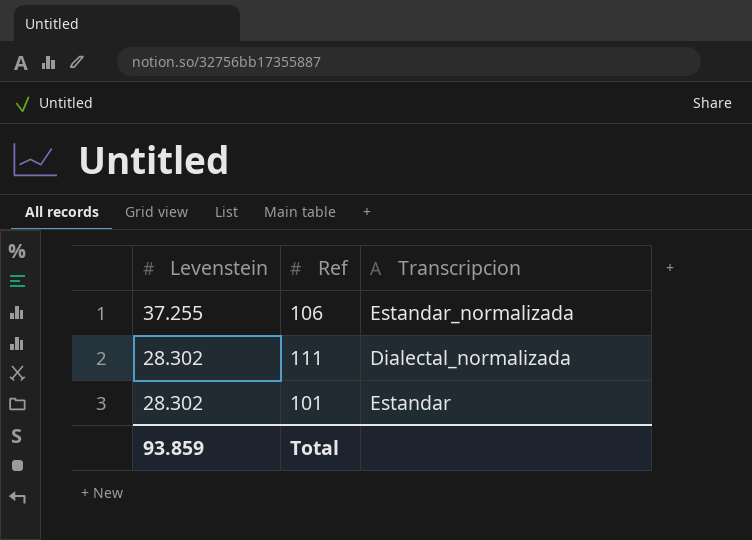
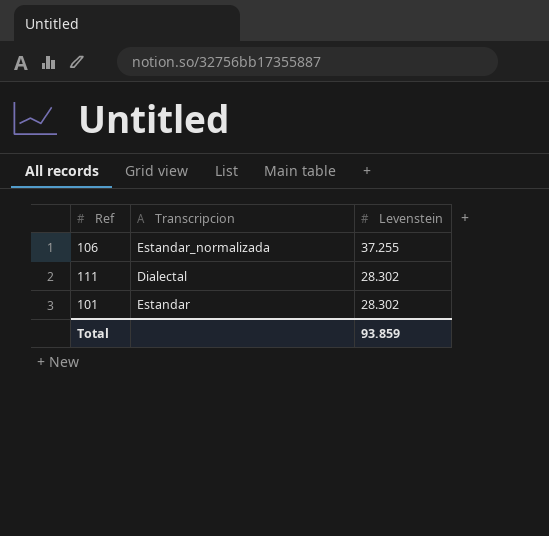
column Levenstein | position: 1 -> 3
111 | Transcripcion: Dialectal_normalizada -> Dialectal

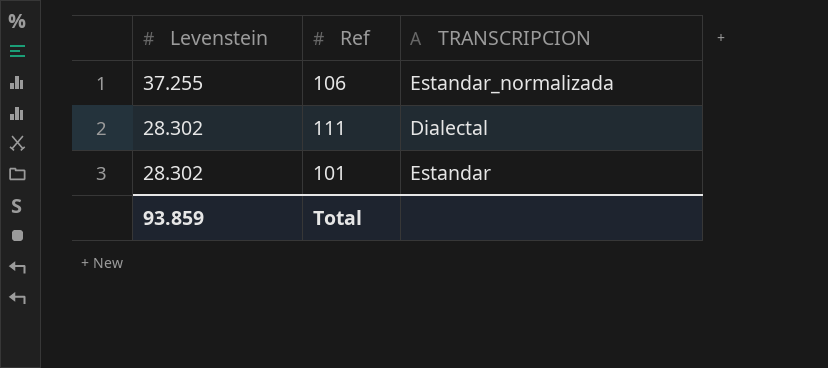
column Levenstein | position: 3 -> 1
column name: Transcripcion -> TRANSCRIPCION

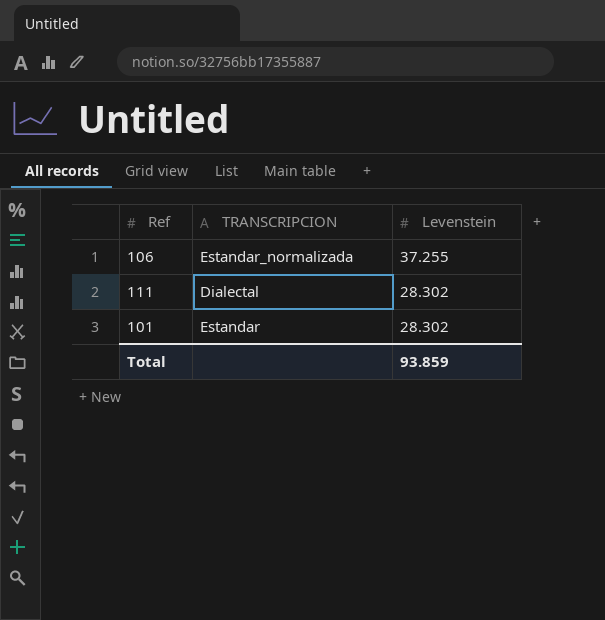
column Levenstein | position: 1 -> 3

